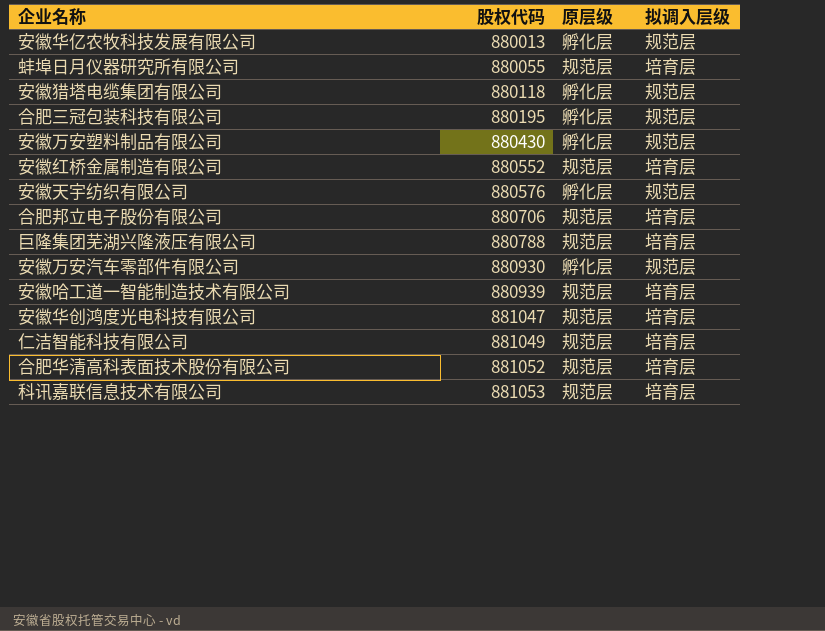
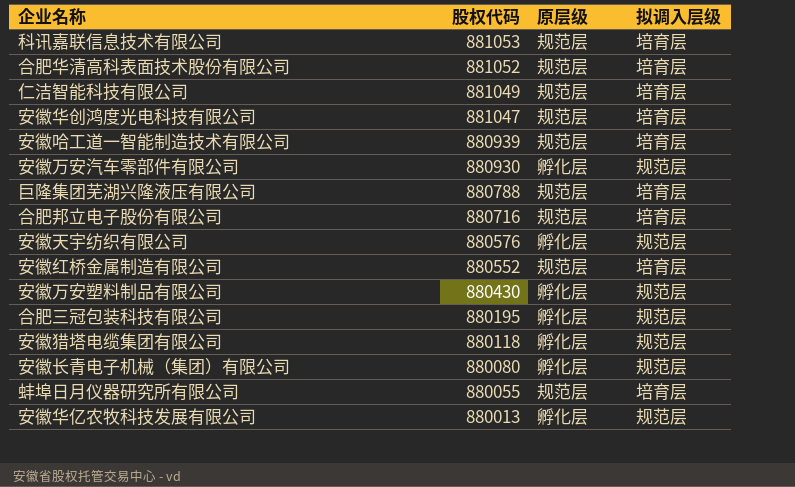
row order: 股权代码 ascending -> 股权代码 descending
合肥邦立电子股份有限公司 | 股权代码: 880706 -> 880716
row 安徽长青电子机械（集团）有限公司: none -> 880080 | 孵化层 | 规范层

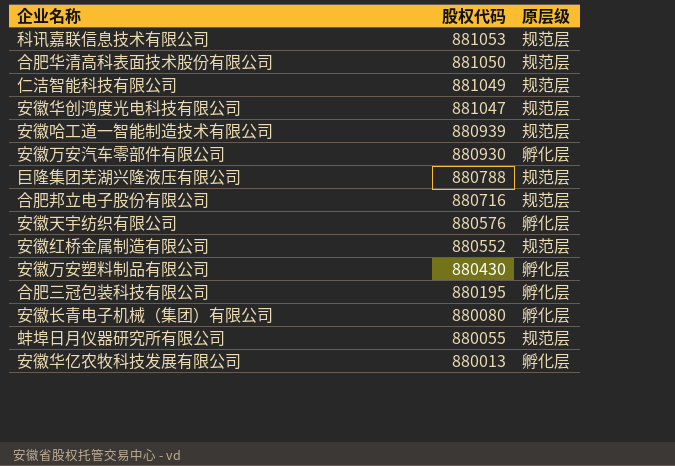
column 拟调入层级 | position: 4 -> none
row 安徽猎塔电缆集团有限公司: 880118 | 孵化层 | 规范层 -> none
合肥华清高科表面技术股份有限公司 | 股权代码: 881052 -> 881050

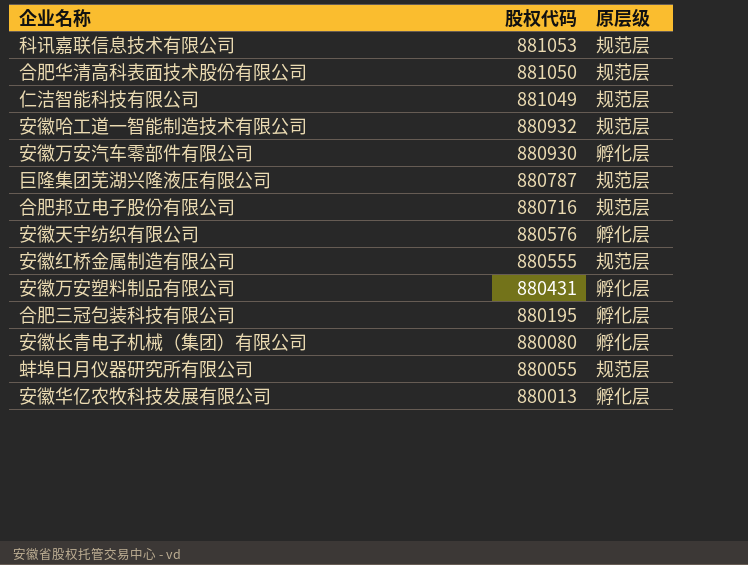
row 安徽华创鸿度光电科技有限公司: 881047 | 规范层 -> none
安徽哈工道一智能制造技术有限公司 | 股权代码: 880939 -> 880932
巨隆集团芜湖兴隆液压有限公司 | 股权代码: 880788 -> 880787
安徽红桥金属制造有限公司 | 股权代码: 880552 -> 880555
安徽万安塑料制品有限公司 | 股权代码: 880430 -> 880431

